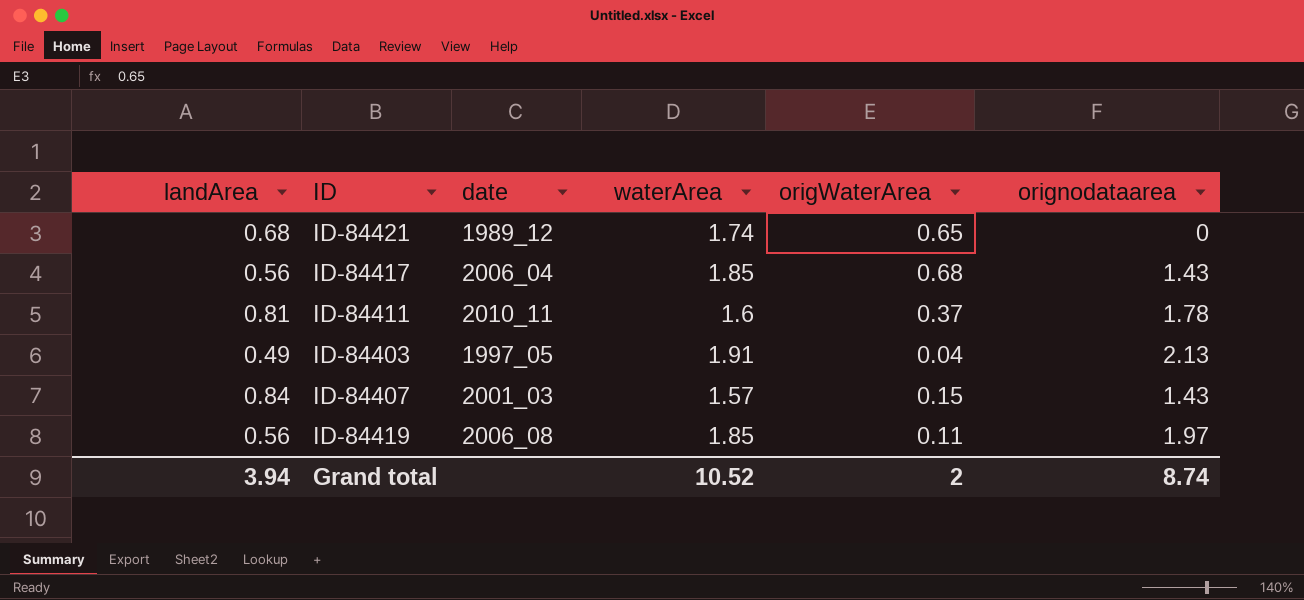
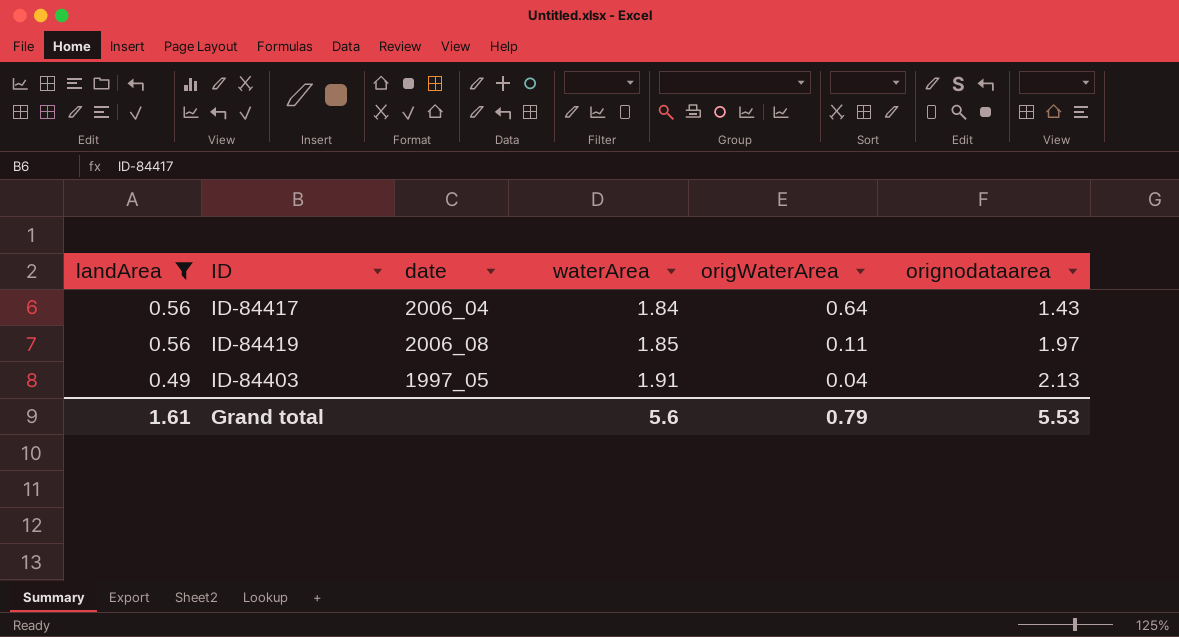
filter: none -> landArea <= 0.56
row order: none -> landArea descending
ID-84417 | waterArea: 1.85 -> 1.84
ID-84417 | origWaterArea: 0.68 -> 0.64
Grand total | landArea: 3.94 -> 1.61
Grand total | waterArea: 10.52 -> 5.6
Grand total | origWaterArea: 2 -> 0.79
Grand total | orignodataarea: 8.74 -> 5.53

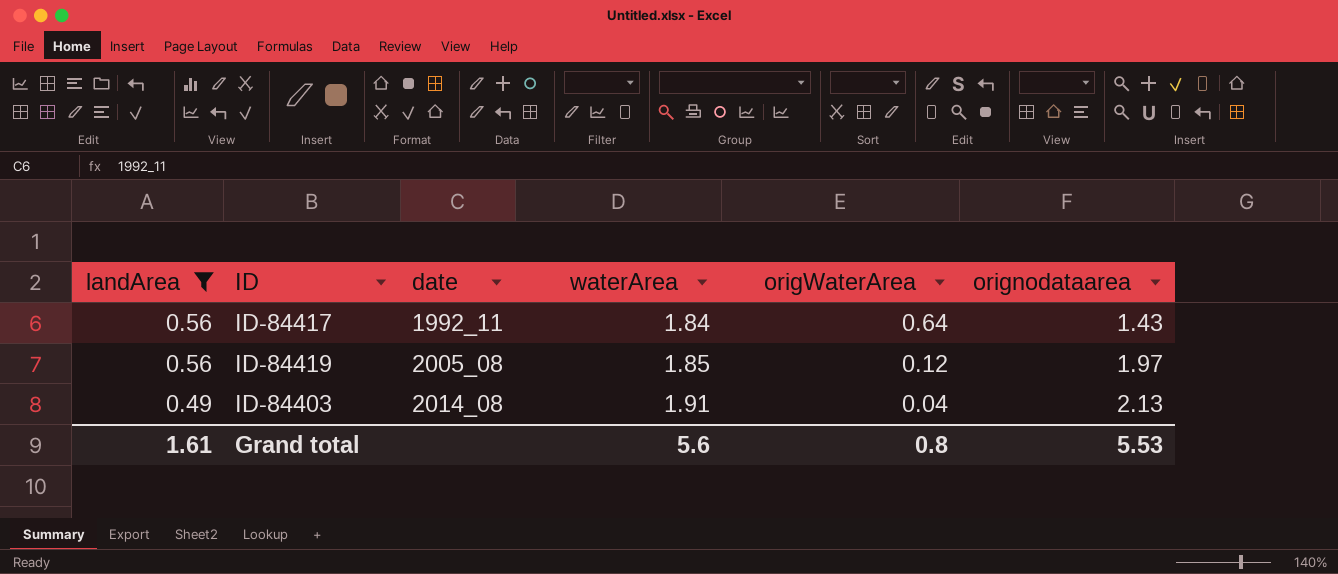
ID-84417 | date: 2006_04 -> 1992_11
ID-84419 | date: 2006_08 -> 2005_08
ID-84419 | origWaterArea: 0.11 -> 0.12
ID-84403 | date: 1997_05 -> 2014_08
Grand total | origWaterArea: 0.79 -> 0.8

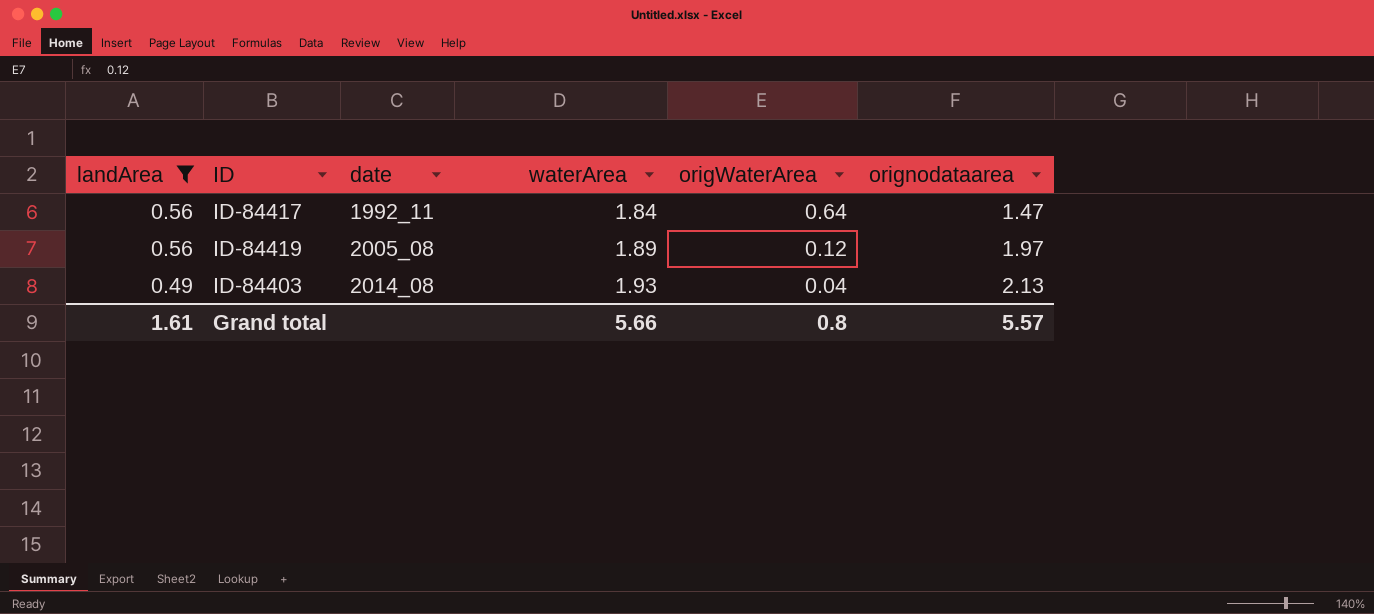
ID-84417 | orignodataarea: 1.43 -> 1.47
ID-84419 | waterArea: 1.85 -> 1.89
ID-84403 | waterArea: 1.91 -> 1.93
Grand total | waterArea: 5.6 -> 5.66
Grand total | orignodataarea: 5.53 -> 5.57

